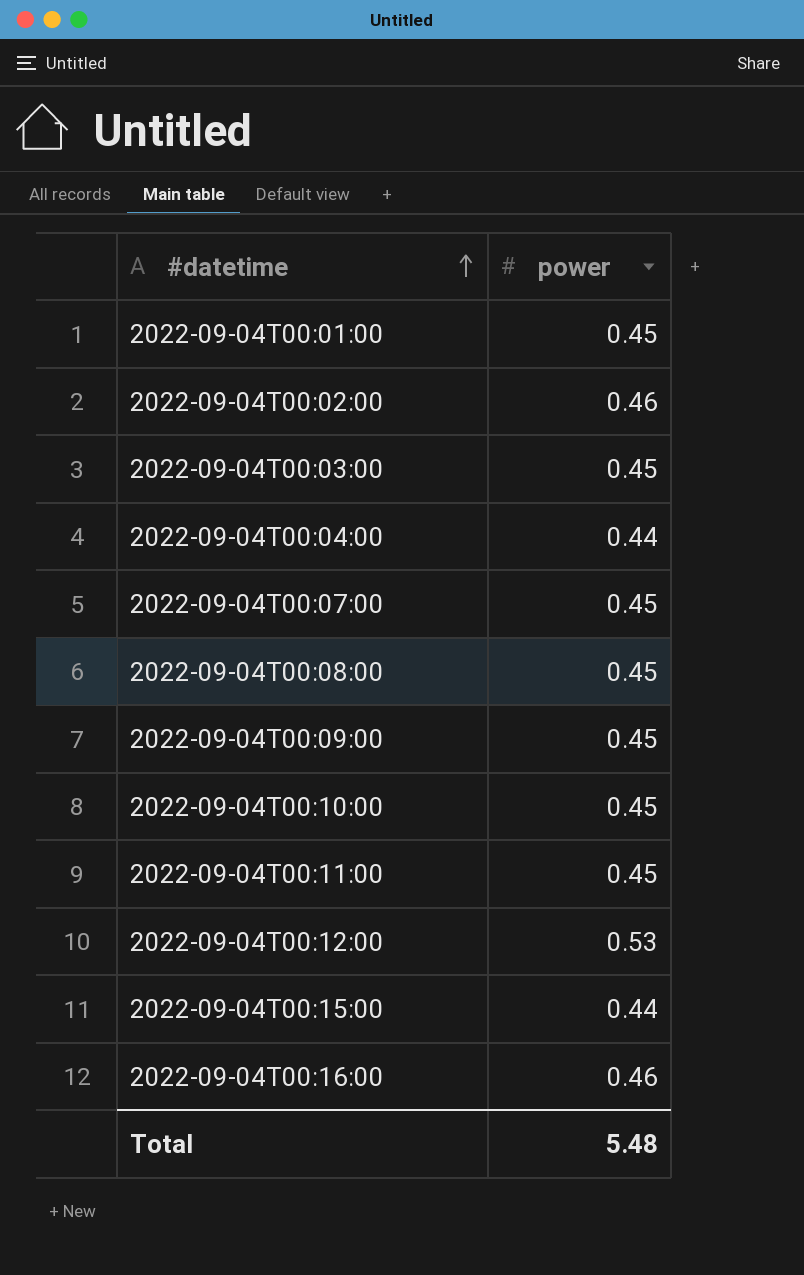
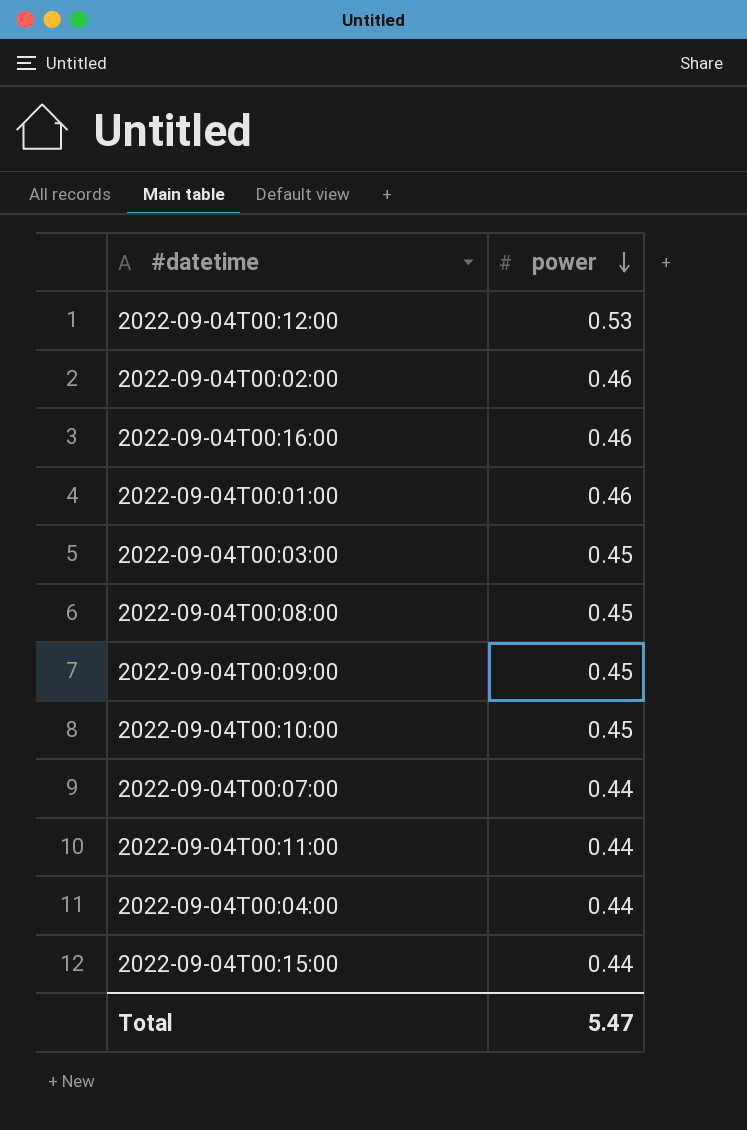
row order: #datetime ascending -> power descending
2022-09-04T00:01:00 | power: 0.45 -> 0.46
2022-09-04T00:07:00 | power: 0.45 -> 0.44
2022-09-04T00:11:00 | power: 0.45 -> 0.44
Total | power: 5.48 -> 5.47

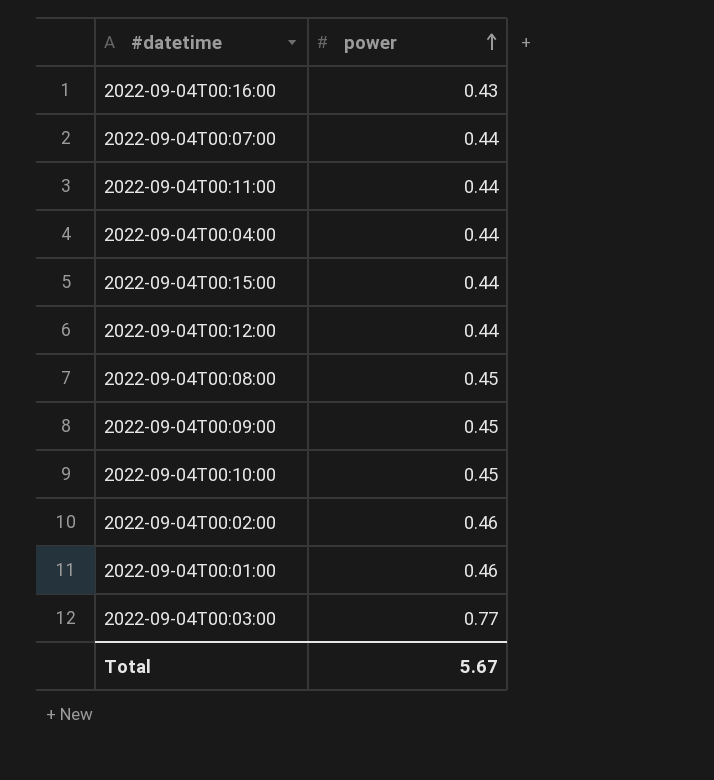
row order: power descending -> power ascending
2022-09-04T00:16:00 | power: 0.46 -> 0.43
2022-09-04T00:12:00 | power: 0.53 -> 0.44
2022-09-04T00:03:00 | power: 0.45 -> 0.77
Total | power: 5.47 -> 5.67

